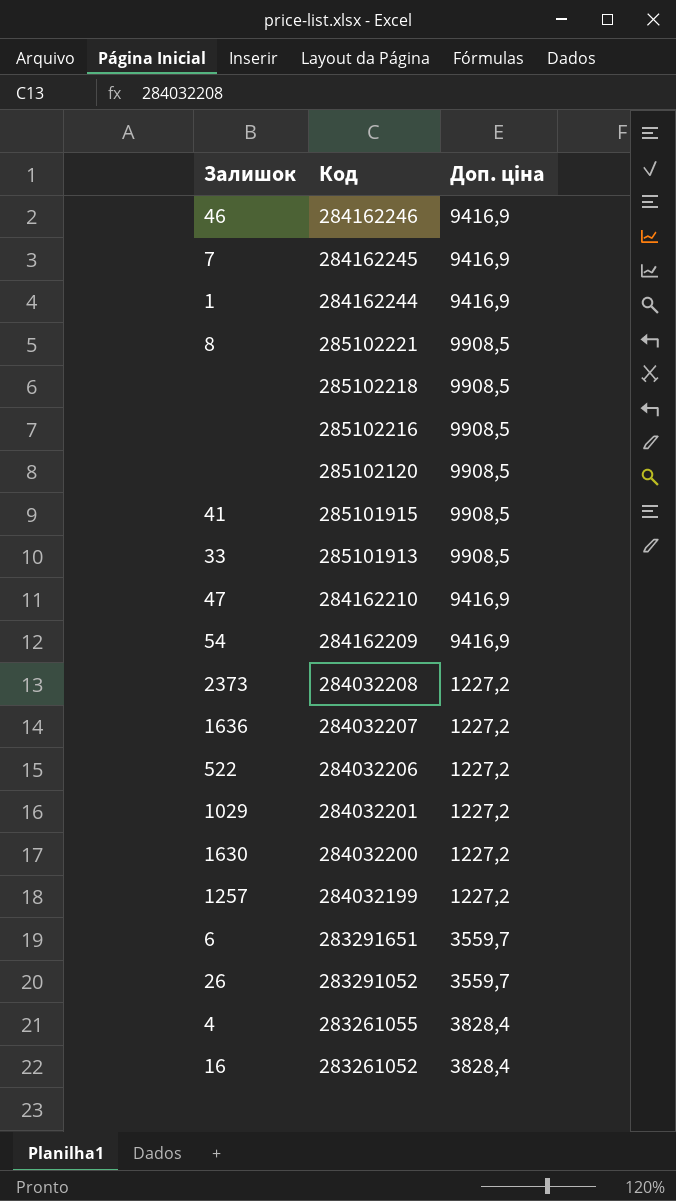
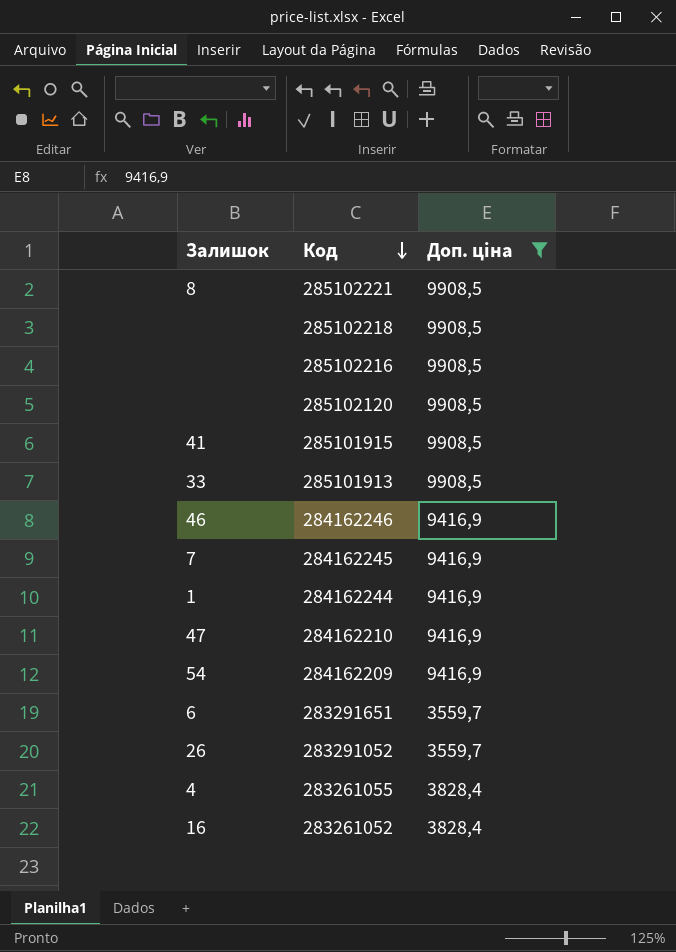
filter: none -> Доп. ціна != 1227,2
row order: none -> Код descending

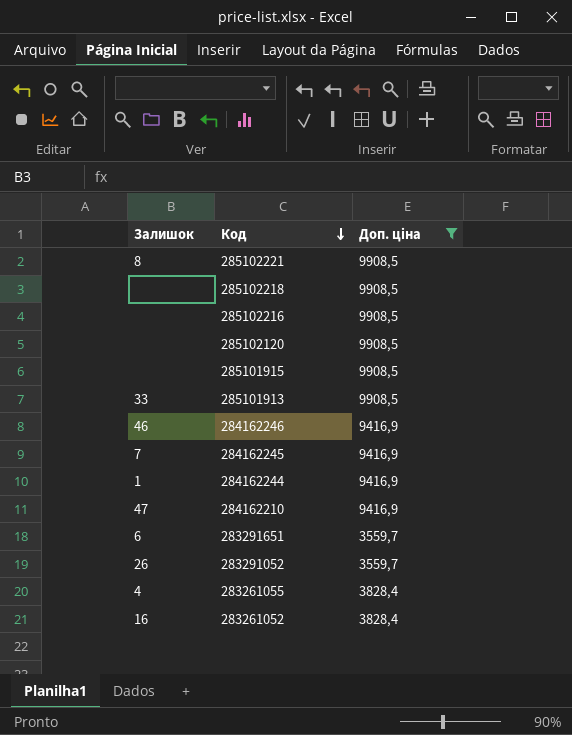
row 284162209: 54 | 9416,9 -> none
285101915 | Залишок: 41 -> none

